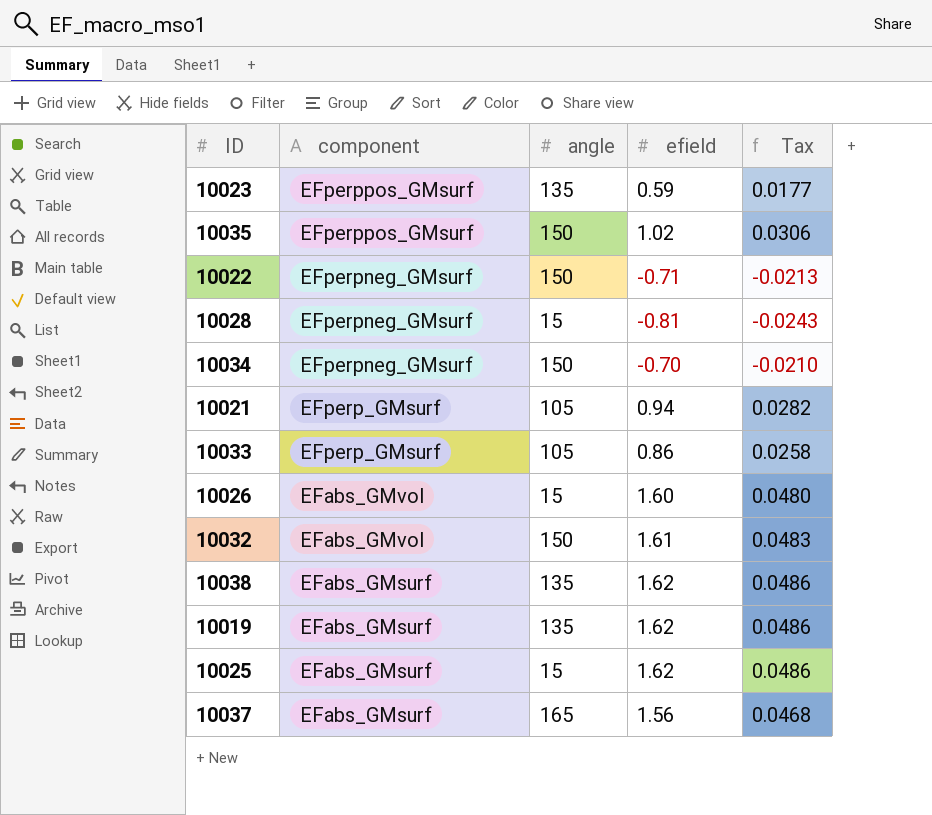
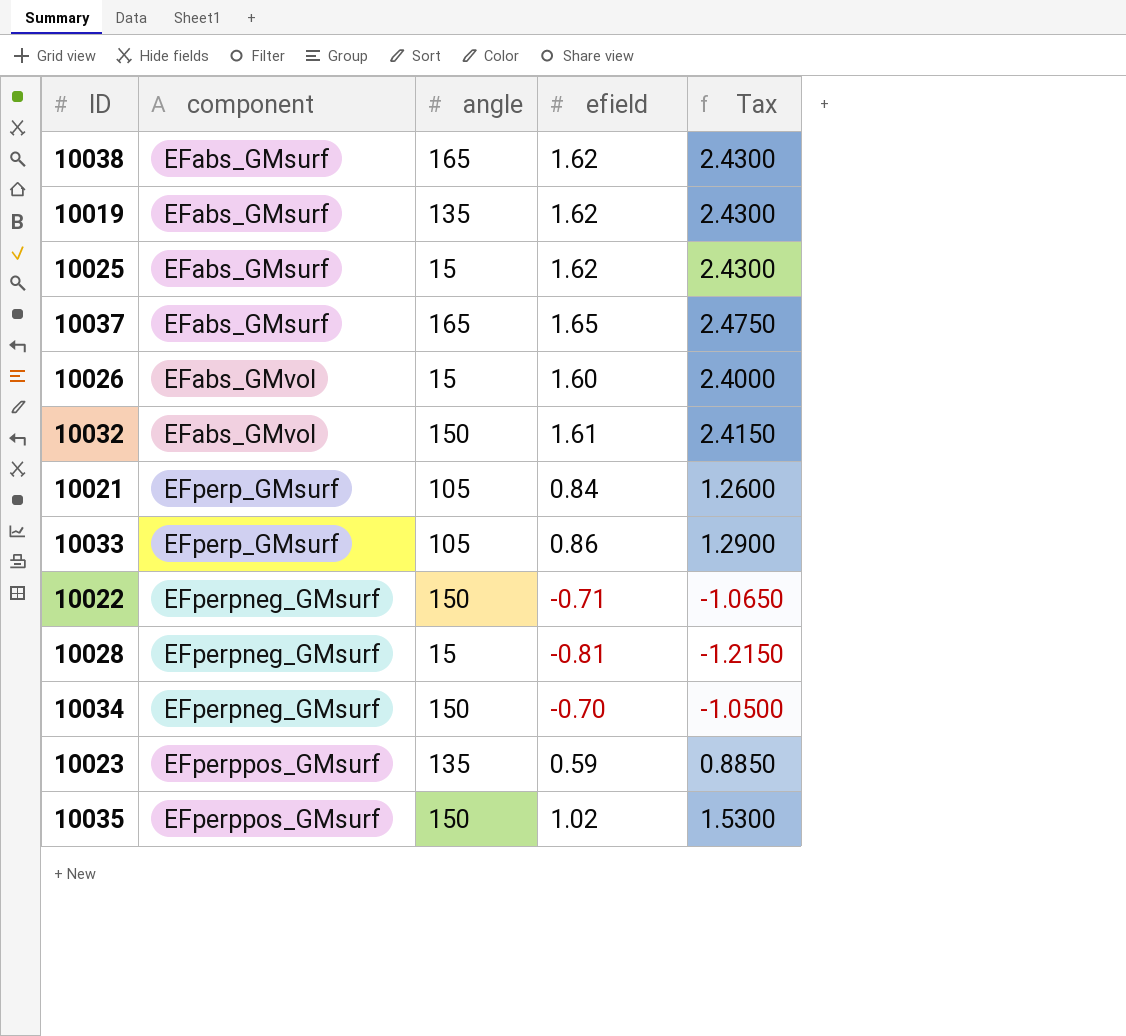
row order: component descending -> component ascending
column Tax | formula: [efield] * 0.03 -> [efield] * 1.5
10038 | angle: 135 -> 165
10037 | efield: 1.56 -> 1.65
10021 | efield: 0.94 -> 0.84

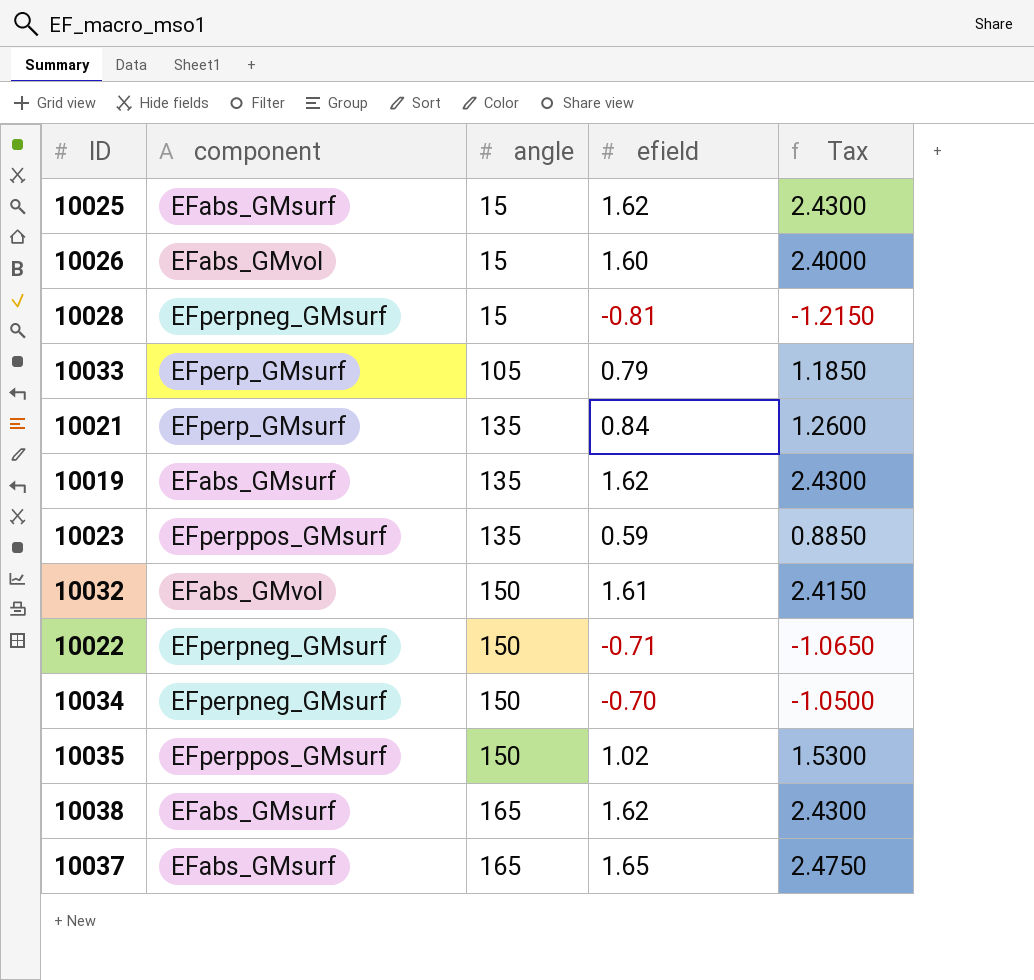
row order: component ascending -> angle ascending
10033 | efield: 0.86 -> 0.79
10033 | Tax: 1.2900 -> 1.1850
10021 | angle: 105 -> 135

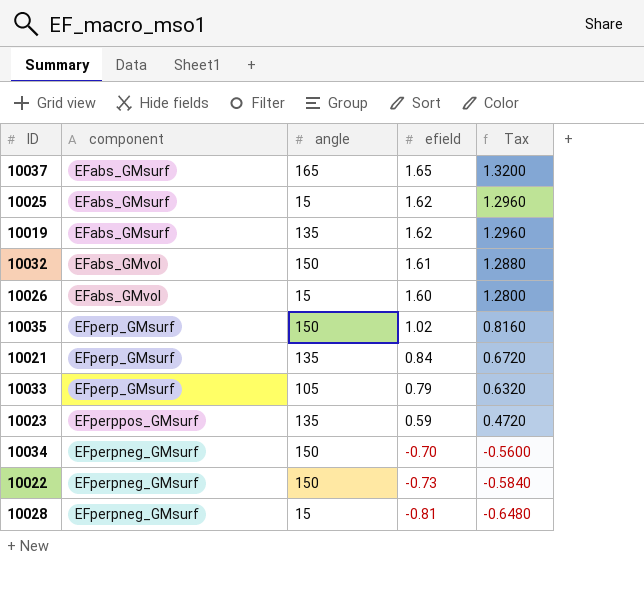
row order: angle ascending -> efield descending
column Tax | formula: [efield] * 1.5 -> [efield] * 0.8
row 10038: EFabs_GMsurf | 165 | 1.62 | 2.4300 -> none
10035 | component: EFperppos_GMsurf -> EFperp_GMsurf
10022 | efield: -0.71 -> -0.73

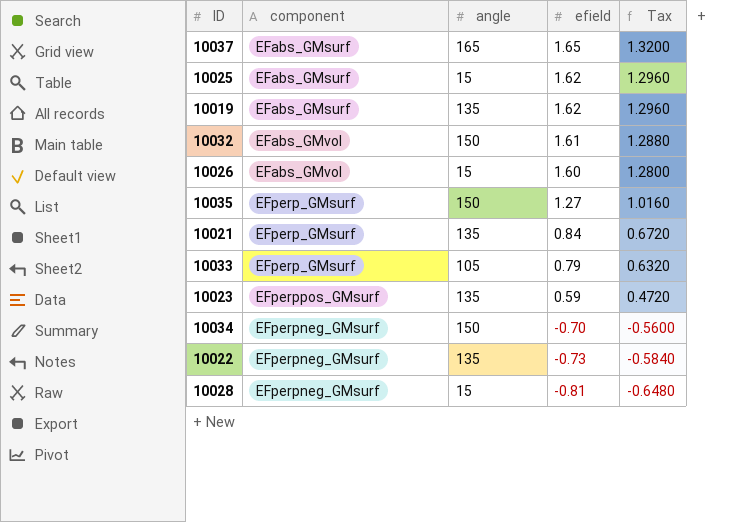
10035 | efield: 1.02 -> 1.27
10035 | Tax: 0.8160 -> 1.0160
10022 | angle: 150 -> 135

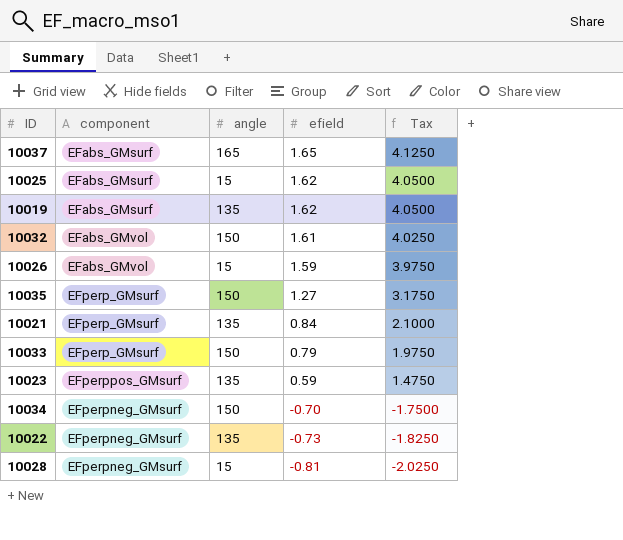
column Tax | formula: [efield] * 0.8 -> [efield] * 2.5
10026 | efield: 1.60 -> 1.59
10033 | angle: 105 -> 150

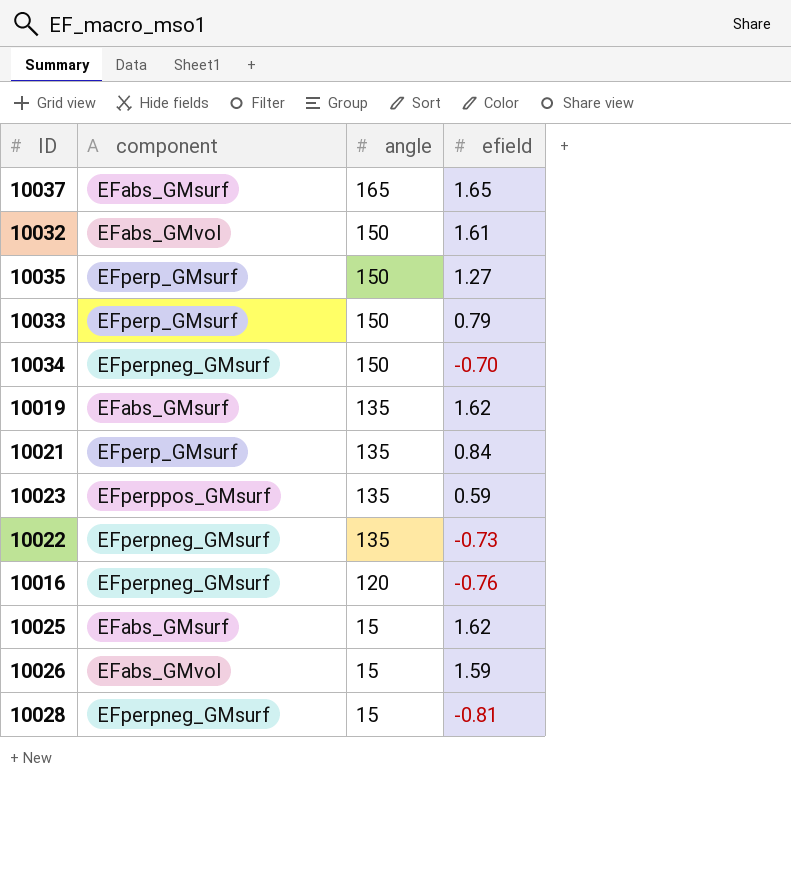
row order: efield descending -> angle descending
column Tax | formula: [efield] * 2.5 -> none
row 10016: none -> EFperpneg_GMsurf | 120 | -0.76

